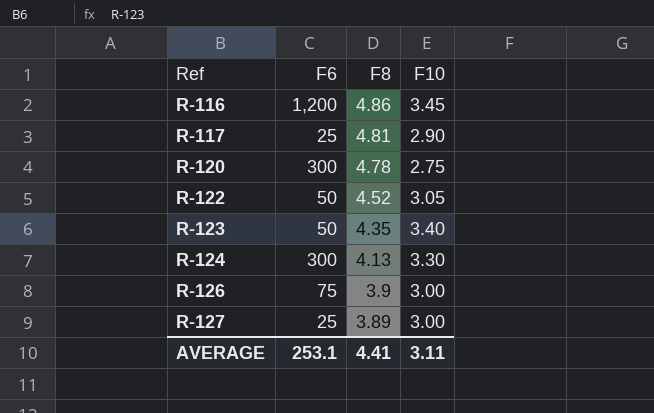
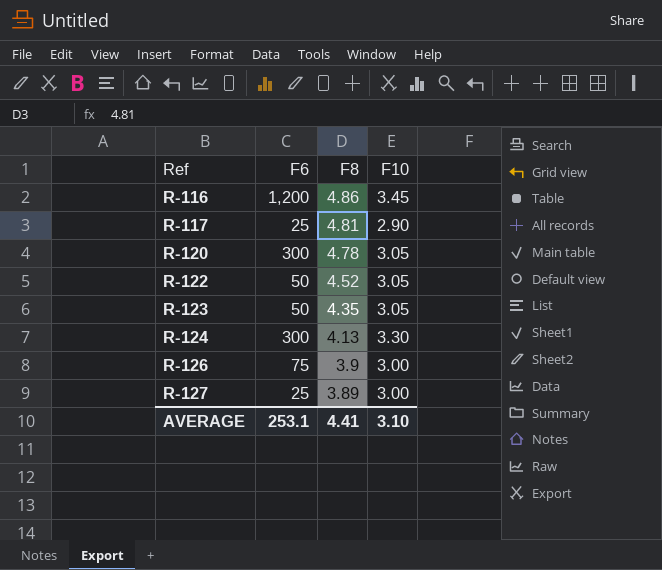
R-120 | F10: 2.75 -> 3.05
R-123 | F10: 3.40 -> 3.05
AVERAGE | F10: 3.11 -> 3.10

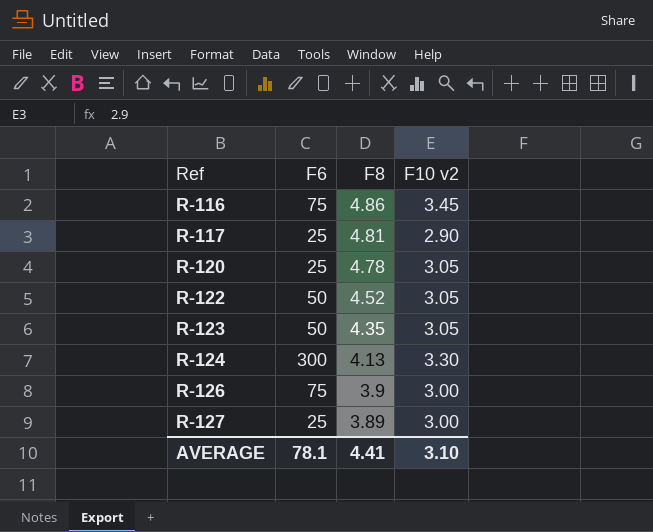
column name: F10 -> F10 v2
R-116 | F6: 1,200 -> 75
R-120 | F6: 300 -> 25
AVERAGE | F6: 253.1 -> 78.1

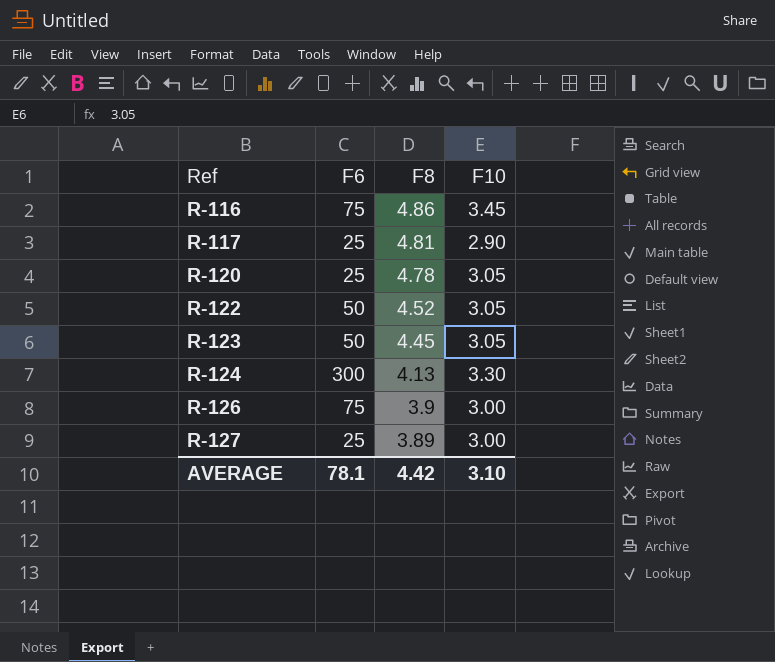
column name: F10 v2 -> F10
R-123 | F8: 4.35 -> 4.45
AVERAGE | F8: 4.41 -> 4.42

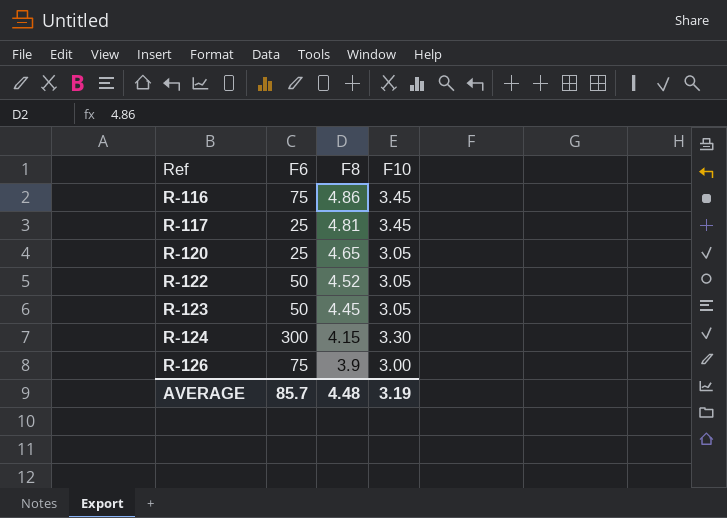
row R-127: 25 | 3.89 | 3.00 -> none
R-117 | F10: 2.90 -> 3.45
R-120 | F8: 4.78 -> 4.65
R-124 | F8: 4.13 -> 4.15
AVERAGE | F6: 78.1 -> 85.7
AVERAGE | F8: 4.42 -> 4.48
AVERAGE | F10: 3.10 -> 3.19

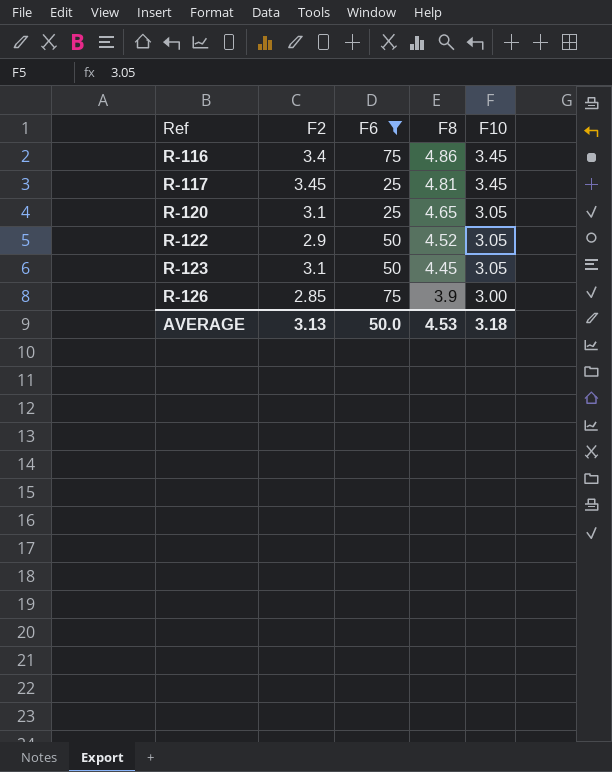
filter: none -> F6 != 300
column F2 | position: none -> 2
AVERAGE | F6: 85.7 -> 50.0
AVERAGE | F8: 4.48 -> 4.53
AVERAGE | F10: 3.19 -> 3.18

